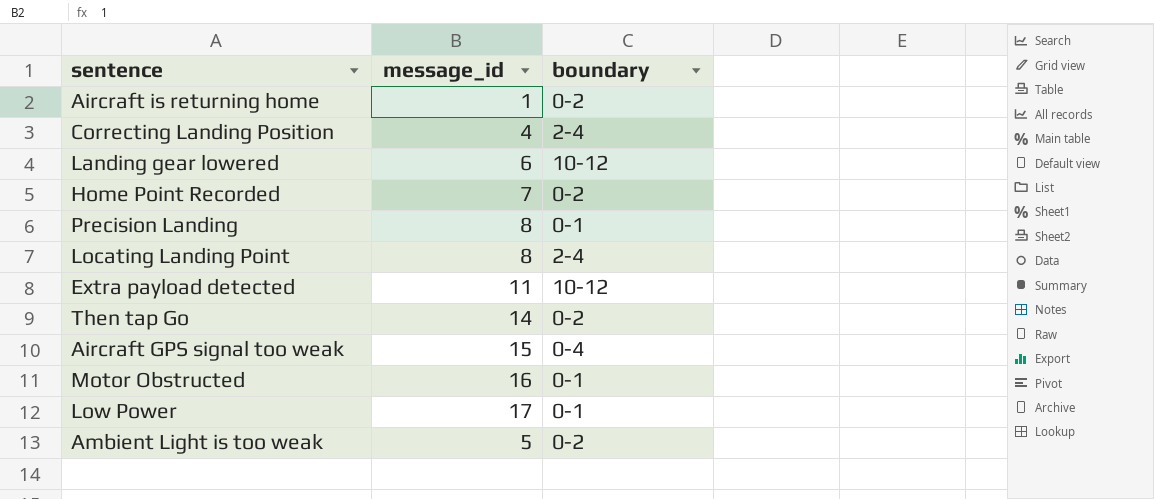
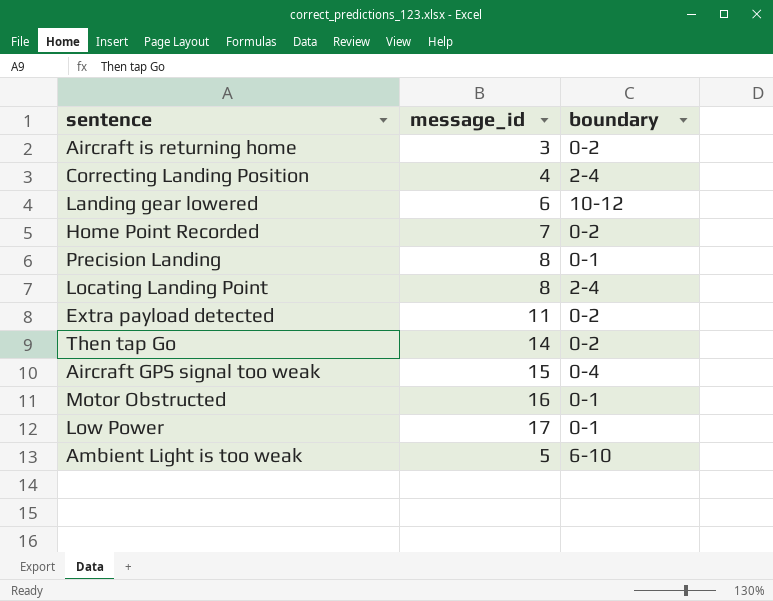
Aircraft is returning home | message_id: 1 -> 3
Extra payload detected | boundary: 10-12 -> 0-2
Ambient Light is too weak | boundary: 0-2 -> 6-10

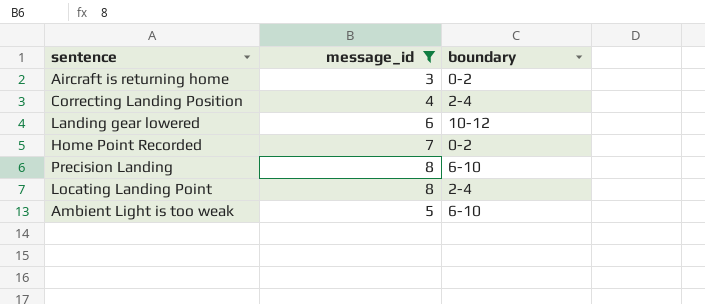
filter: none -> message_id <= 8
Precision Landing | boundary: 0-1 -> 6-10

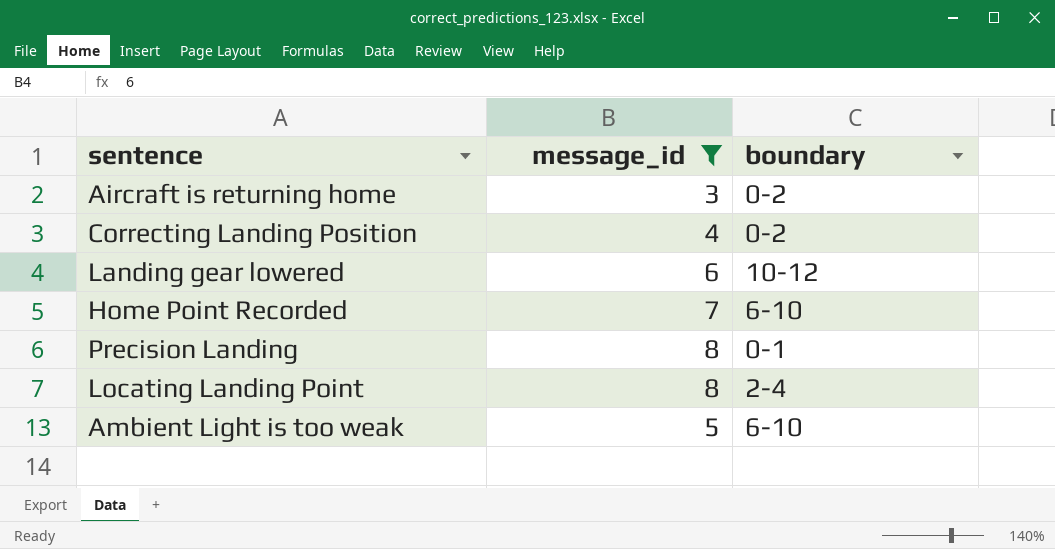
Correcting Landing Position | boundary: 2-4 -> 0-2
Home Point Recorded | boundary: 0-2 -> 6-10
Precision Landing | boundary: 6-10 -> 0-1

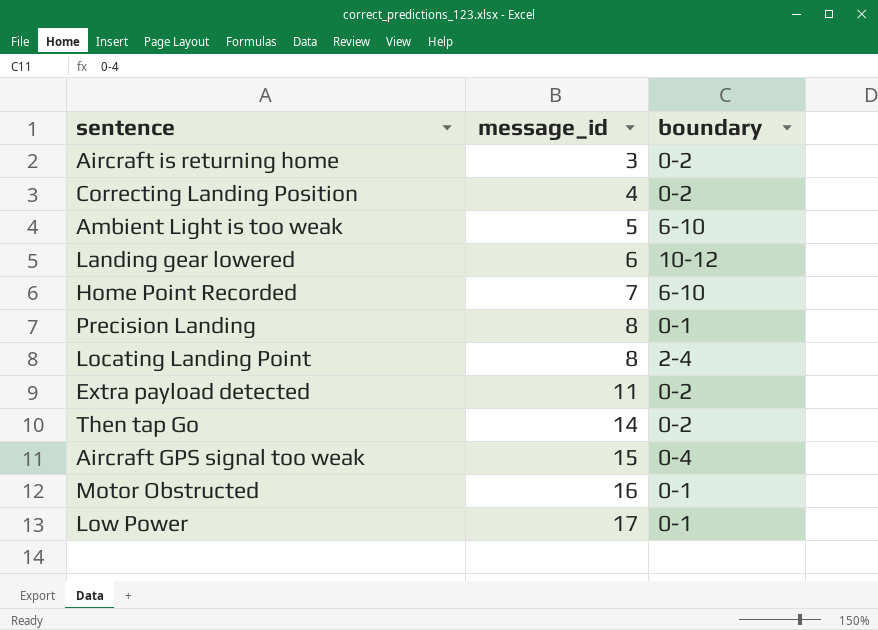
filter: message_id <= 8 -> none
row order: none -> message_id ascending

